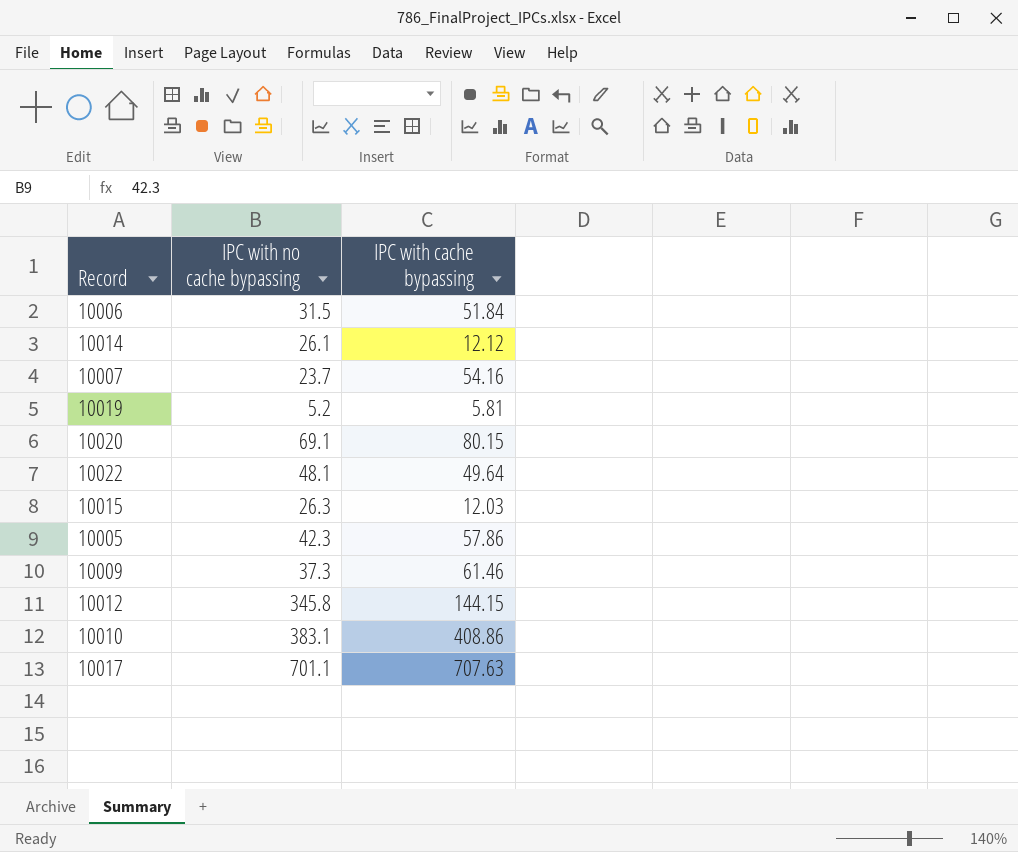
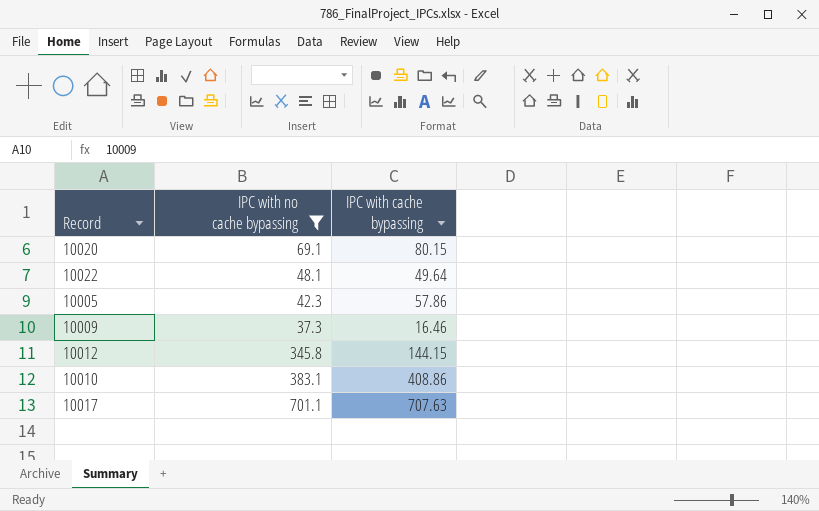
filter: none -> IPC with no cache bypassing >= 37.3
10009 | IPC with cache bypassing: 61.46 -> 16.46

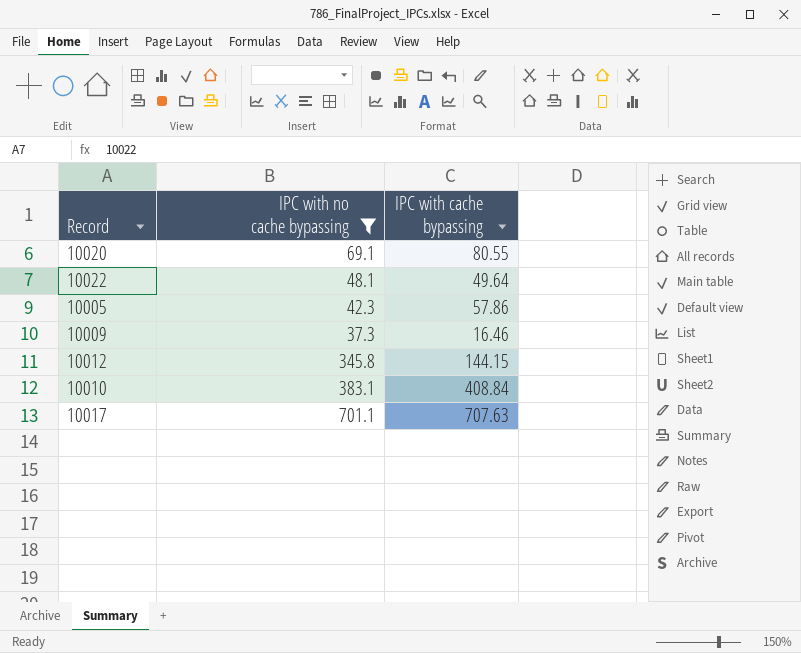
10020 | IPC with cache bypassing: 80.15 -> 80.55
10010 | IPC with cache bypassing: 408.86 -> 408.84

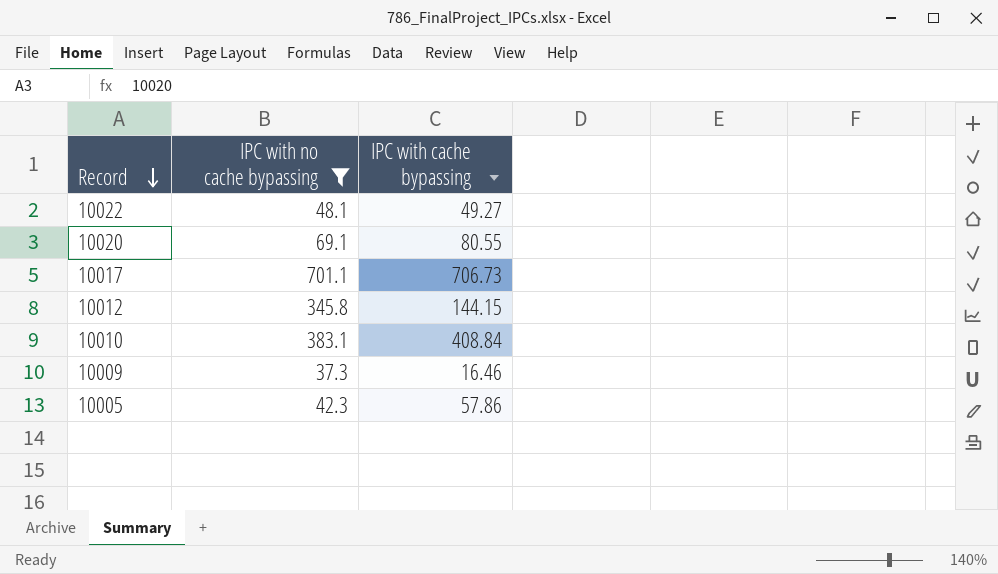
row order: none -> Record descending
10022 | IPC with cache bypassing: 49.64 -> 49.27
10017 | IPC with cache bypassing: 707.63 -> 706.73

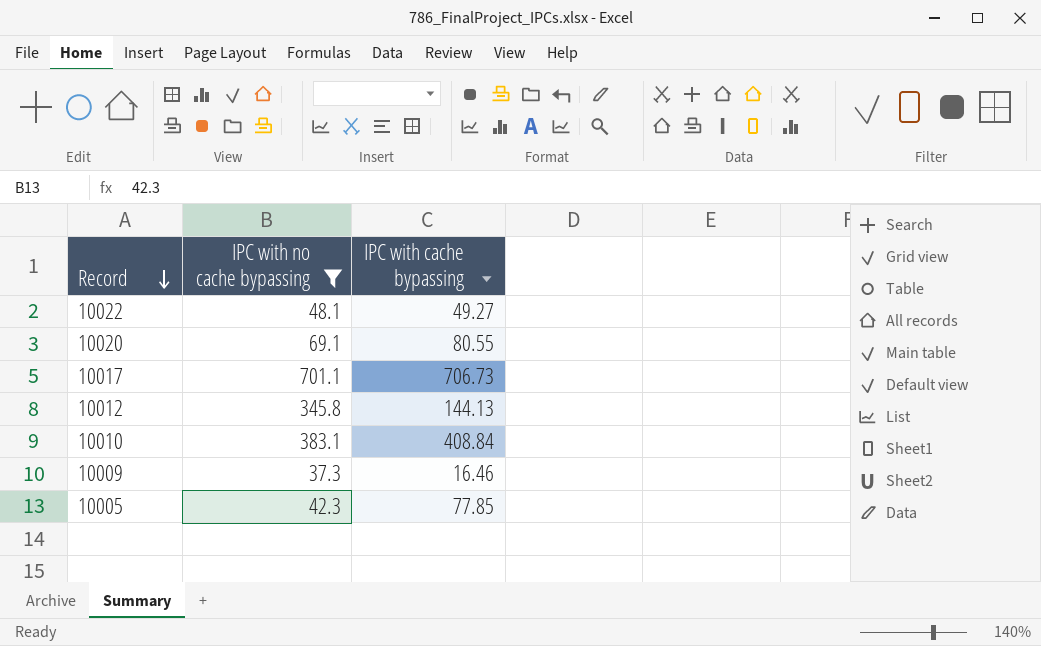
10012 | IPC with cache bypassing: 144.15 -> 144.13
10005 | IPC with cache bypassing: 57.86 -> 77.85

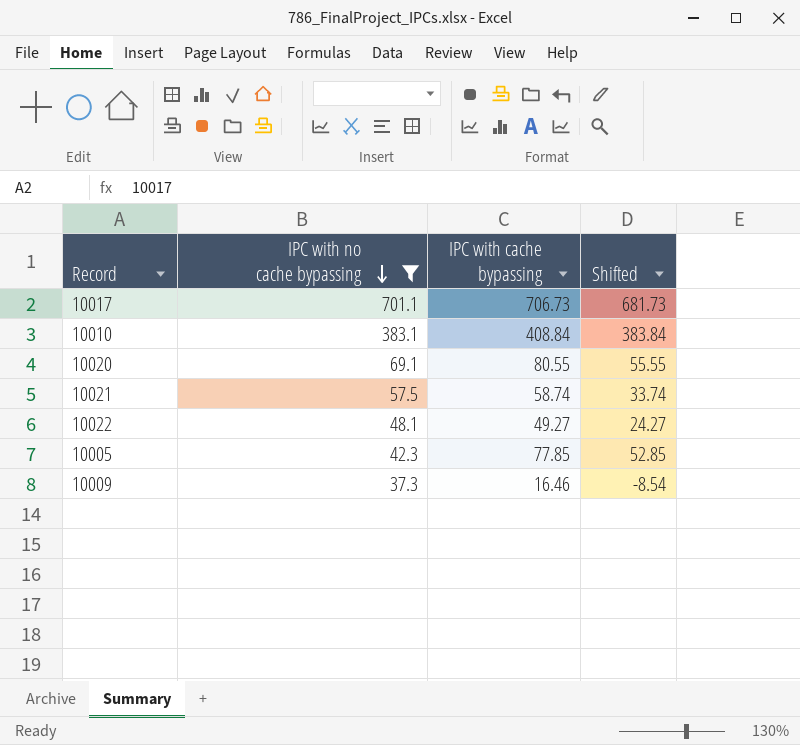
row order: Record descending -> IPC with no cache bypassing descending
column Shifted | formula: none -> [IPC with cache bypassing] - 25
row 10012: 345.8 | 144.13 -> none
row 10021: none -> 57.5 | 58.74 | 33.74

